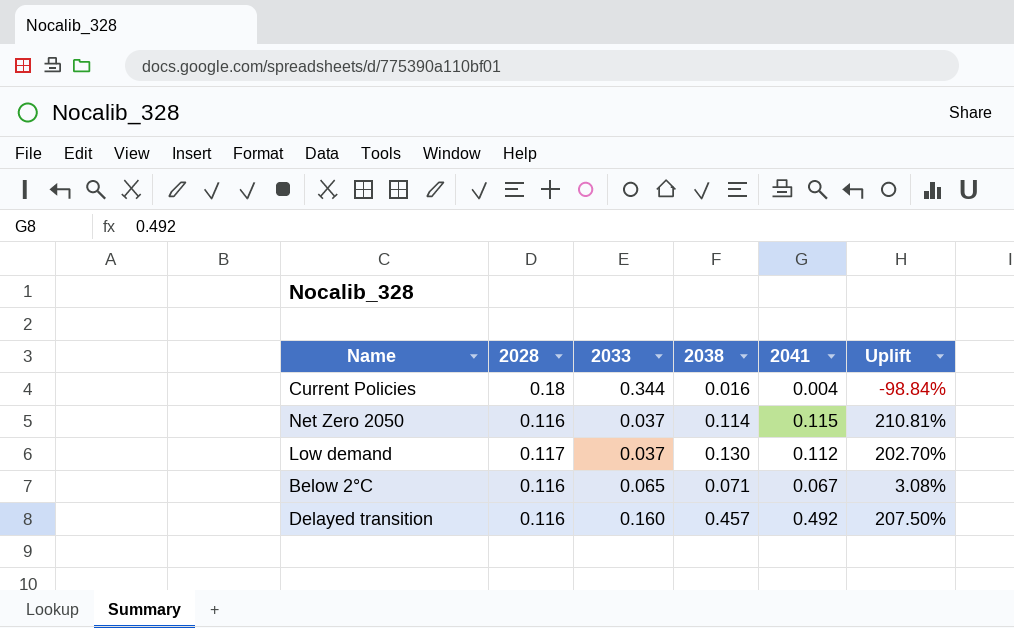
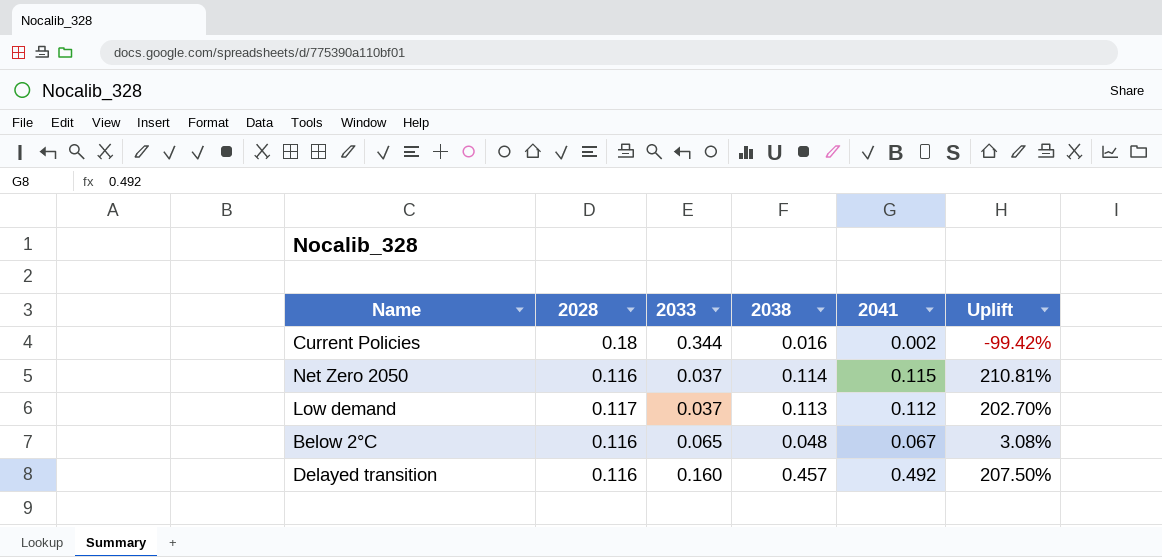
Current Policies | 2041: 0.004 -> 0.002
Current Policies | Uplift: -98.84% -> -99.42%
Low demand | 2038: 0.130 -> 0.113
Below 2°C | 2038: 0.071 -> 0.048

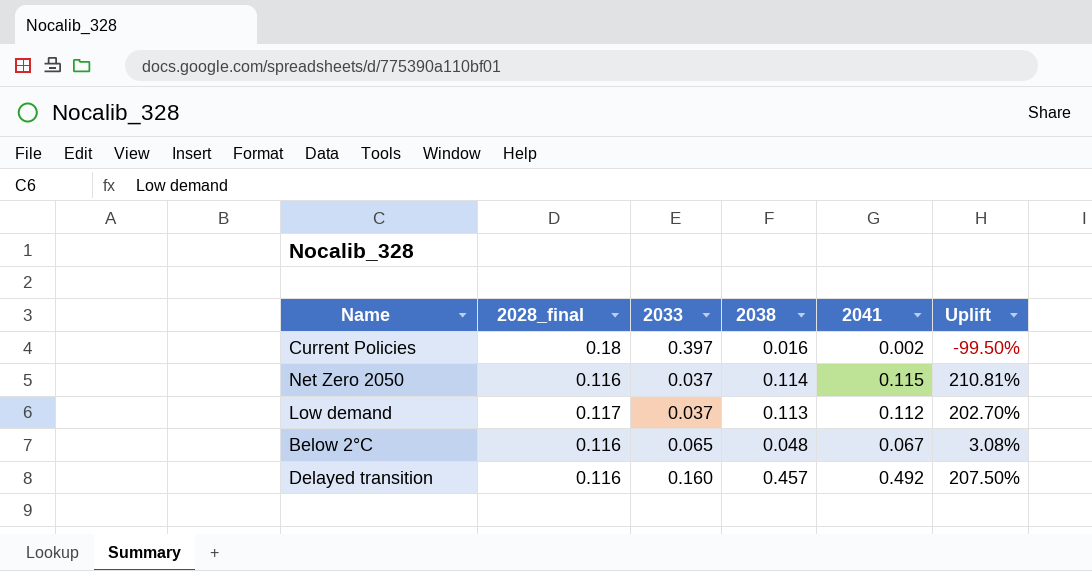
column name: 2028 -> 2028_final
Current Policies | 2033: 0.344 -> 0.397
Current Policies | Uplift: -99.42% -> -99.50%

